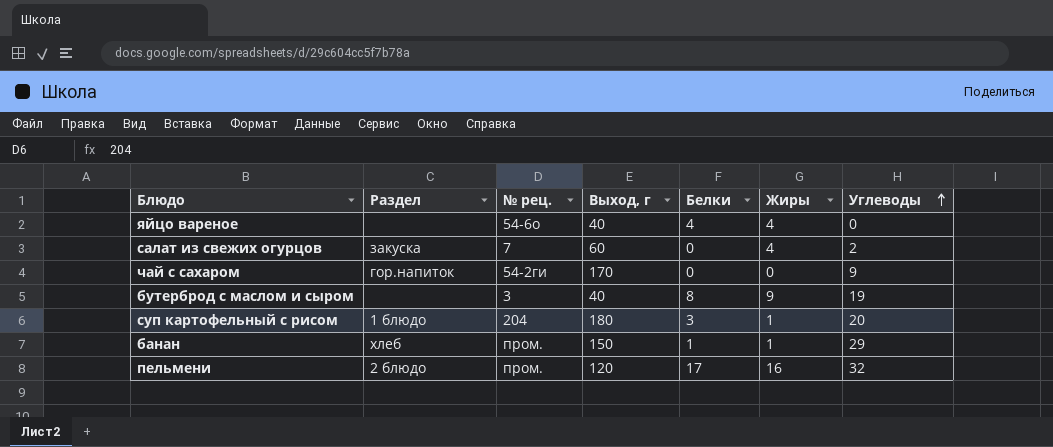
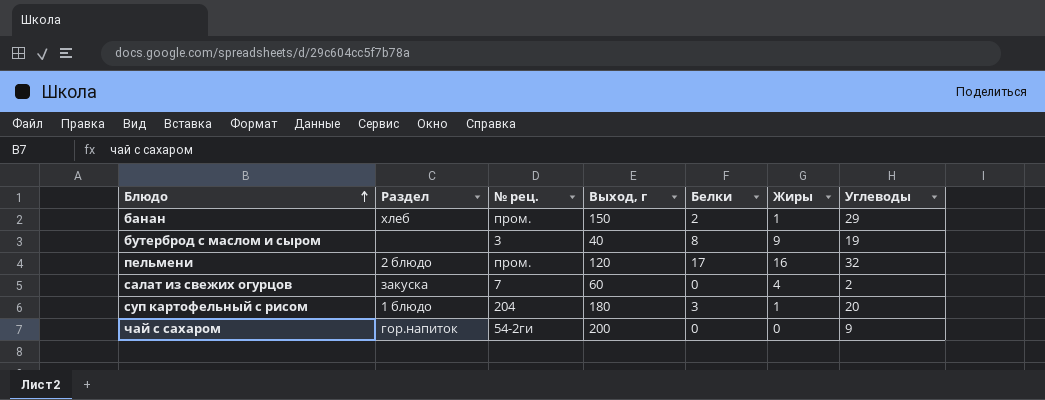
row order: Углеводы ascending -> Блюдо ascending
row яйцо вареное: none | 54-6о | 40 | 4 | 4 | 0 -> none
банан | Белки: 1 -> 2
чай с сахаром | Выход, г: 170 -> 200

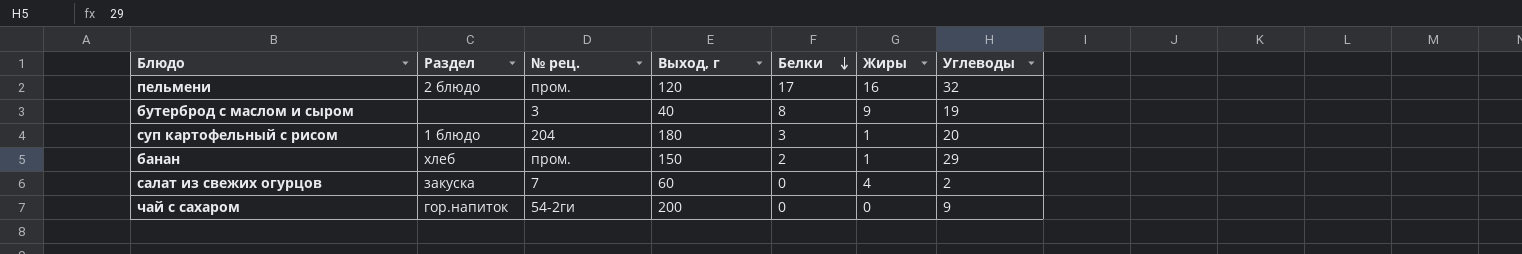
row order: Блюдо ascending -> Белки descending

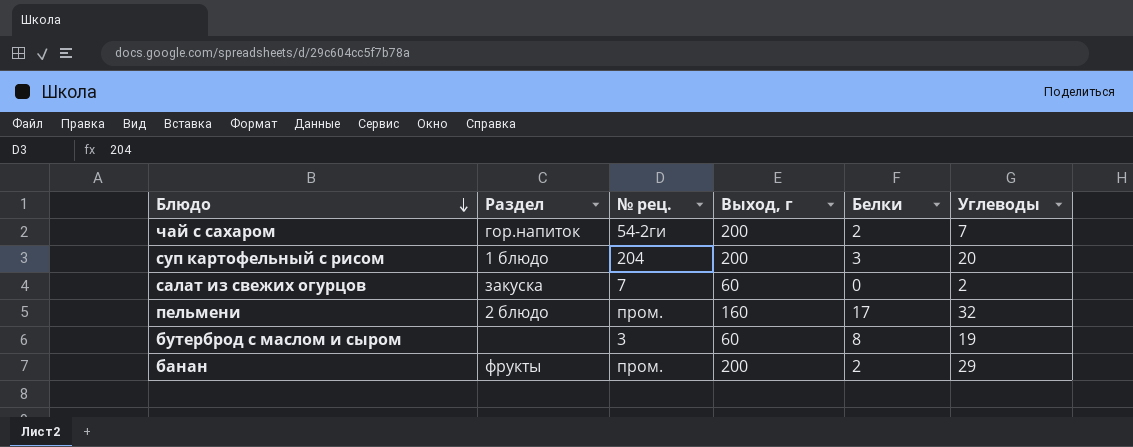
row order: Белки descending -> Блюдо descending
column Жиры | position: 6 -> none
чай с сахаром | Белки: 0 -> 2
чай с сахаром | Углеводы: 9 -> 7
суп картофельный с рисом | Выход, г: 180 -> 200
пельмени | Выход, г: 120 -> 160
бутерброд с маслом и сыром | Выход, г: 40 -> 60
банан | Раздел: хлеб -> фрукты
банан | Выход, г: 150 -> 200

